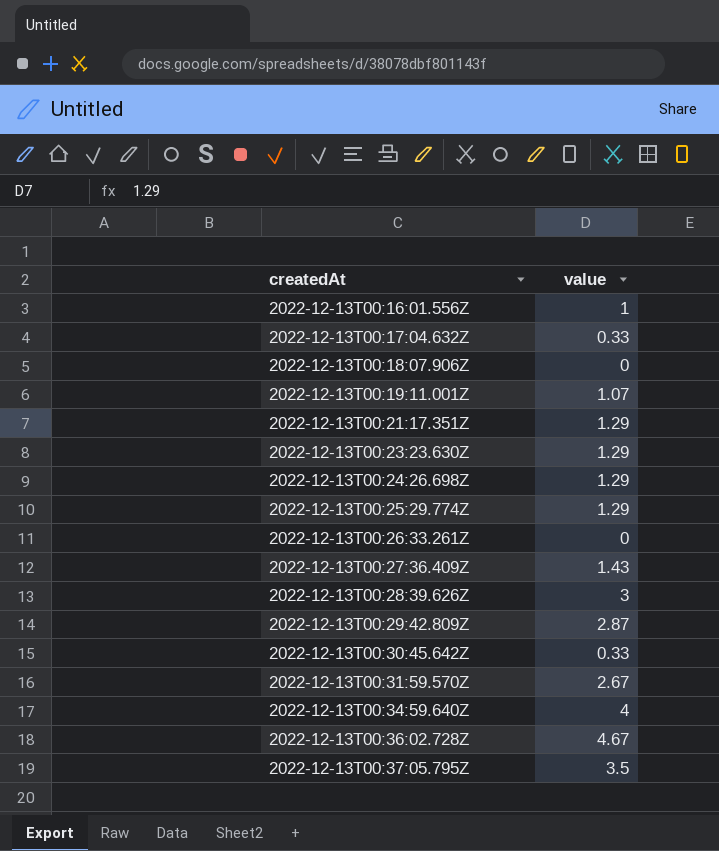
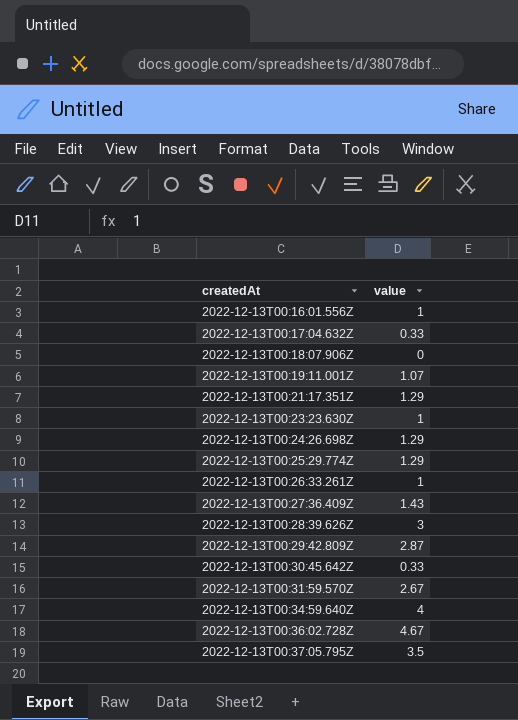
2022-12-13T00:23:23.630Z | value: 1.29 -> 1
2022-12-13T00:26:33.261Z | value: 0 -> 1

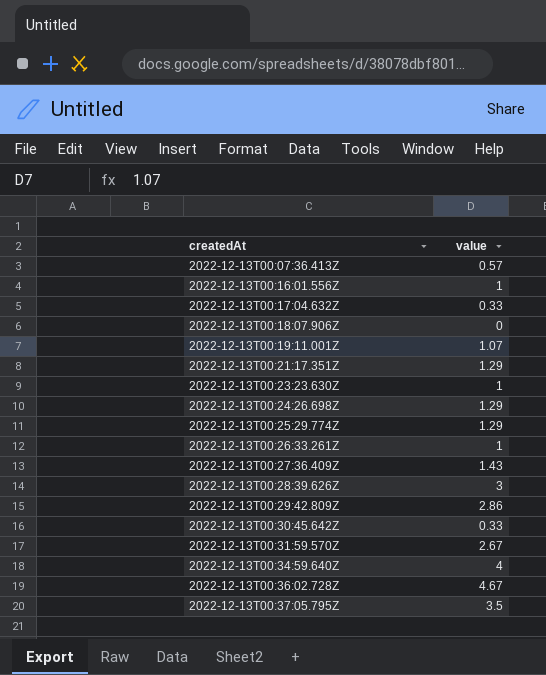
row 2022-12-13T00:07:36.413Z: none -> 0.57
2022-12-13T00:29:42.809Z | value: 2.87 -> 2.86

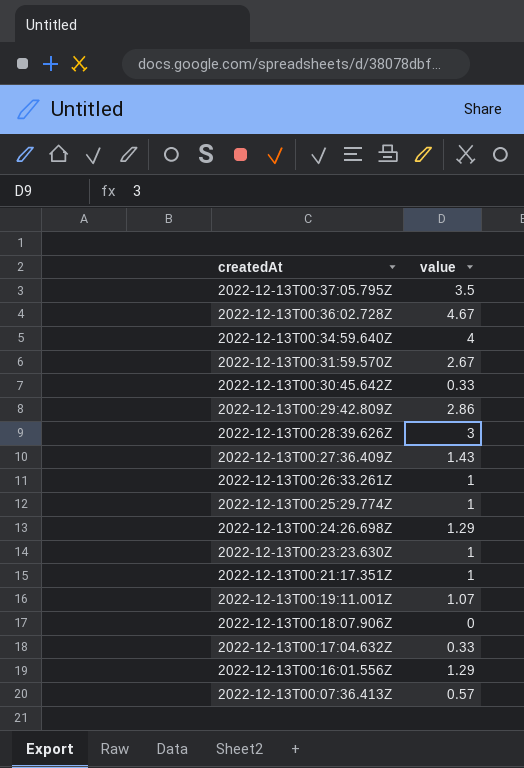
row order: createdAt ascending -> createdAt descending
2022-12-13T00:25:29.774Z | value: 1.29 -> 1
2022-12-13T00:21:17.351Z | value: 1.29 -> 1
2022-12-13T00:16:01.556Z | value: 1 -> 1.29

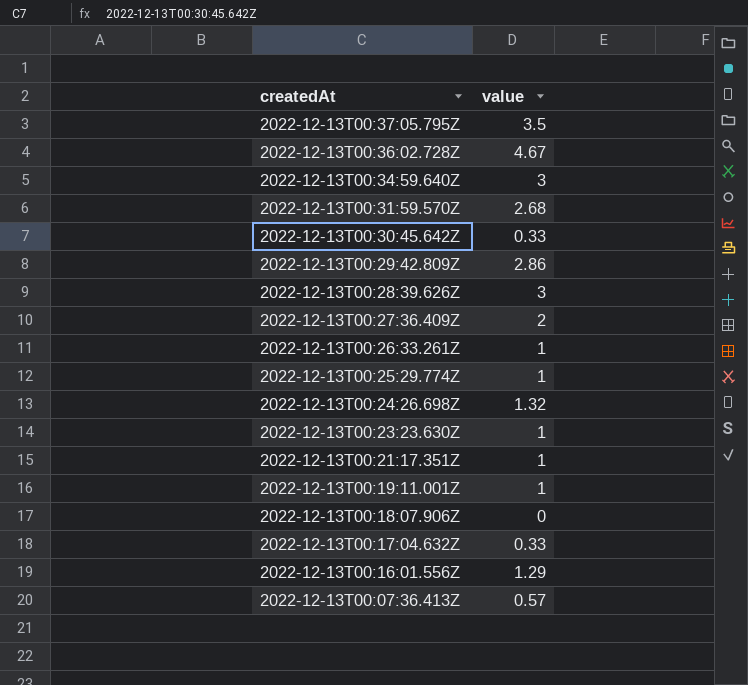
2022-12-13T00:34:59.640Z | value: 4 -> 3
2022-12-13T00:31:59.570Z | value: 2.67 -> 2.68
2022-12-13T00:27:36.409Z | value: 1.43 -> 2
2022-12-13T00:24:26.698Z | value: 1.29 -> 1.32
2022-12-13T00:19:11.001Z | value: 1.07 -> 1

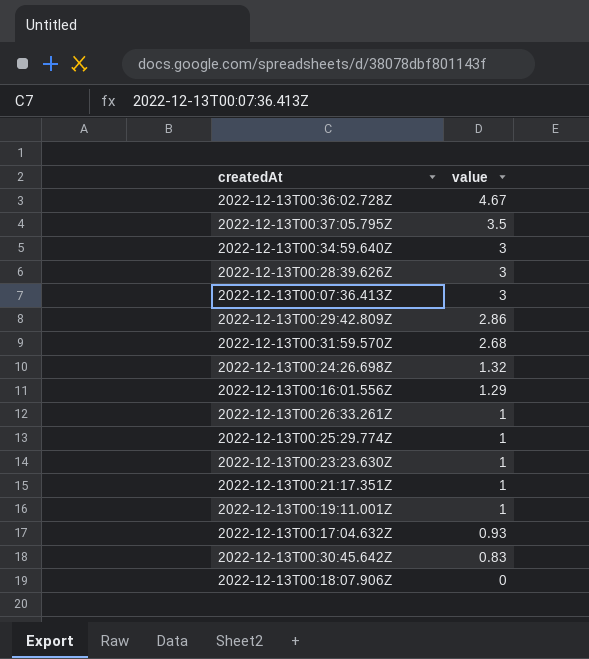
row order: createdAt descending -> value descending
row 2022-12-13T00:27:36.409Z: 2 -> none
2022-12-13T00:07:36.413Z | value: 0.57 -> 3
2022-12-13T00:17:04.632Z | value: 0.33 -> 0.93
2022-12-13T00:30:45.642Z | value: 0.33 -> 0.83

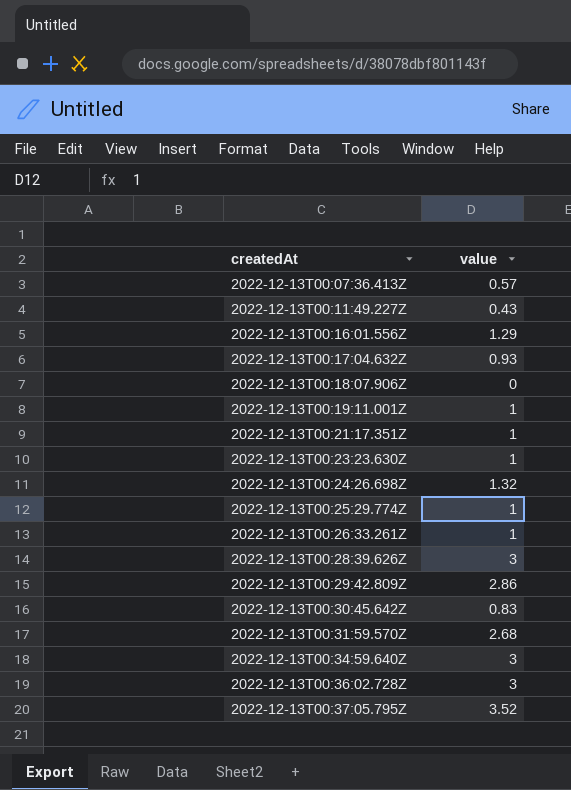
row order: value descending -> createdAt ascending
2022-12-13T00:07:36.413Z | value: 3 -> 0.57
row 2022-12-13T00:11:49.227Z: none -> 0.43
2022-12-13T00:36:02.728Z | value: 4.67 -> 3
2022-12-13T00:37:05.795Z | value: 3.5 -> 3.52

